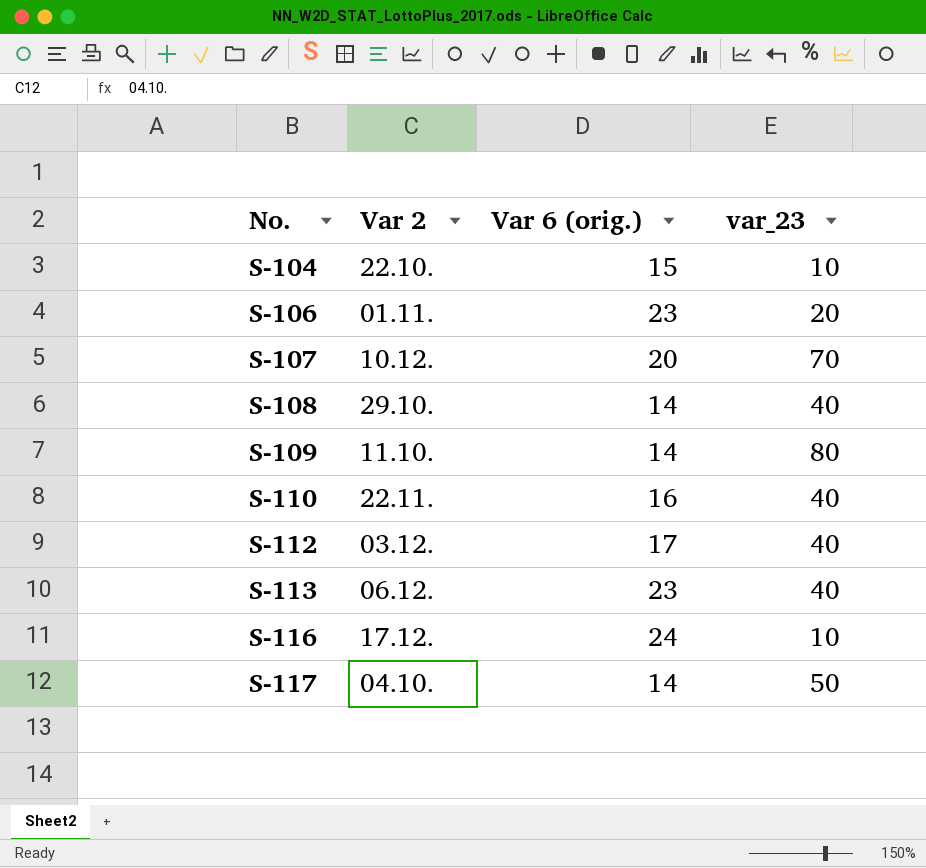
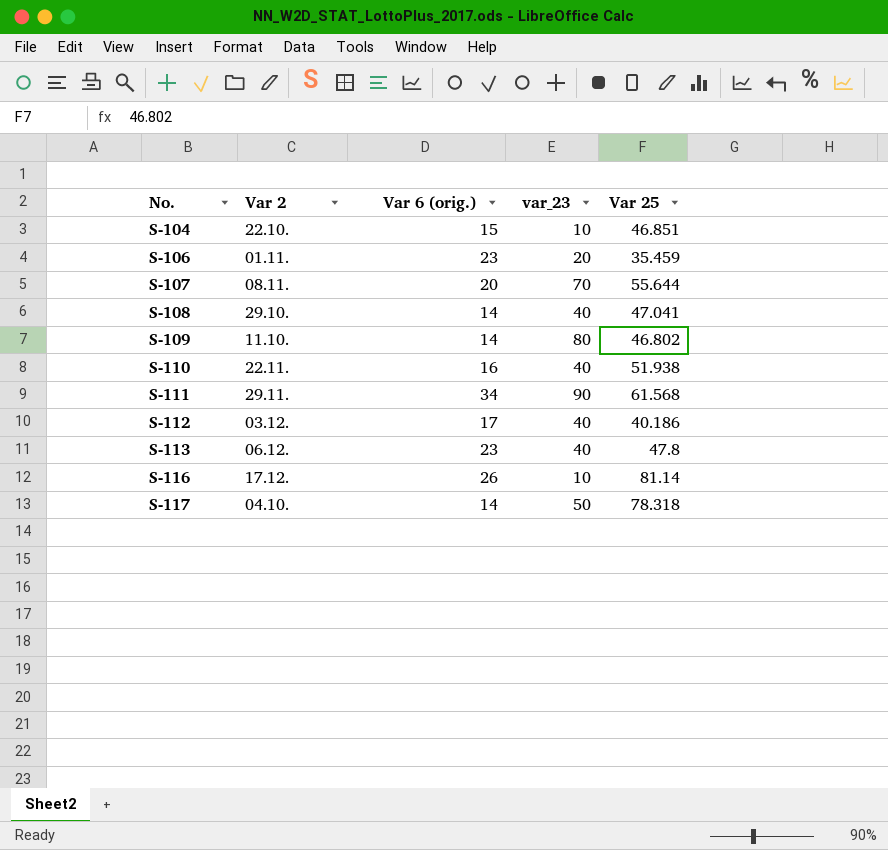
column Var 25 | position: none -> 5
S-107 | Var 2: 10.12. -> 08.11.
row S-111: none -> 29.11. | 34 | 90 | 61.568
S-116 | Var 6 (orig.): 24 -> 26

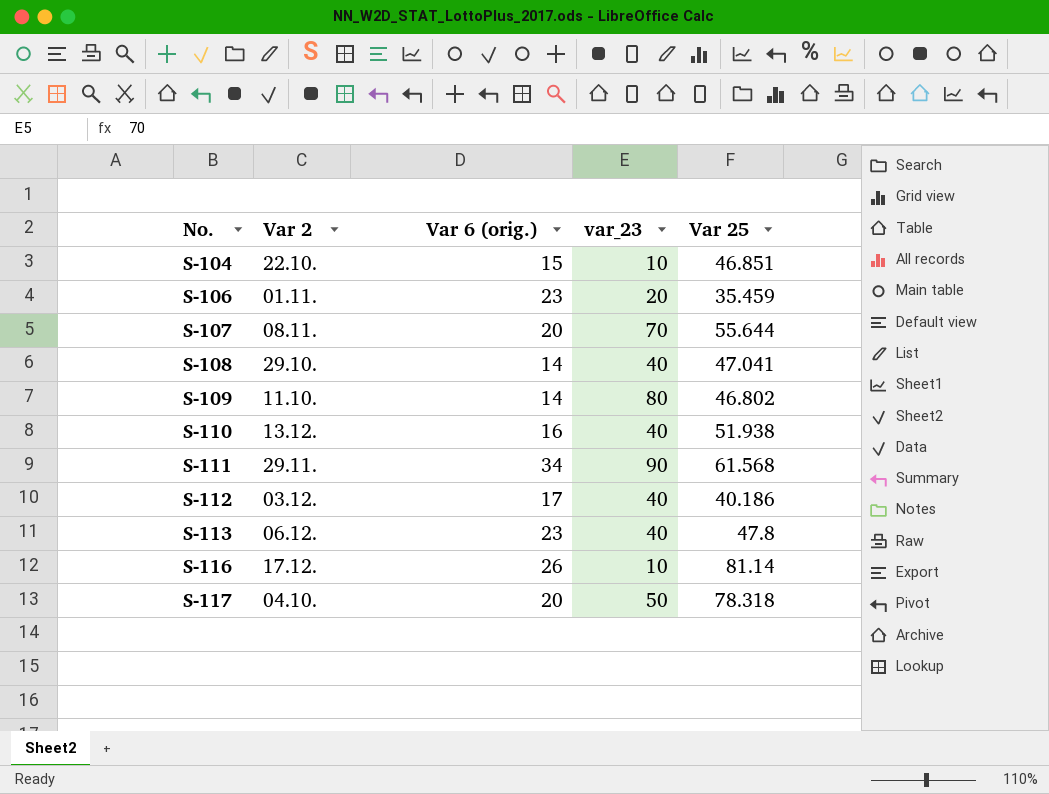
S-110 | Var 2: 22.11. -> 13.12.
S-117 | Var 6 (orig.): 14 -> 20

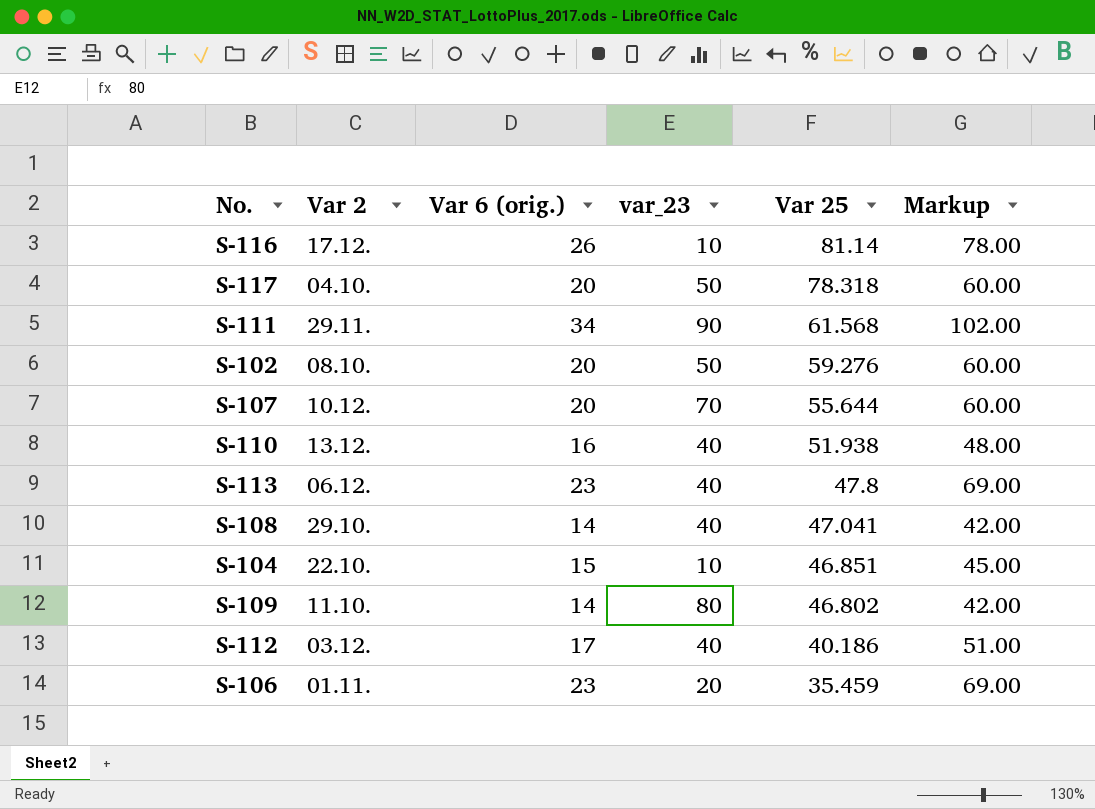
row order: No. ascending -> Var 25 descending
column Markup | formula: none -> [Var 6 (orig.)] * 3
row S-102: none -> 08.10. | 20 | 50 | 59.276 | 60.00
S-107 | Var 2: 08.11. -> 10.12.

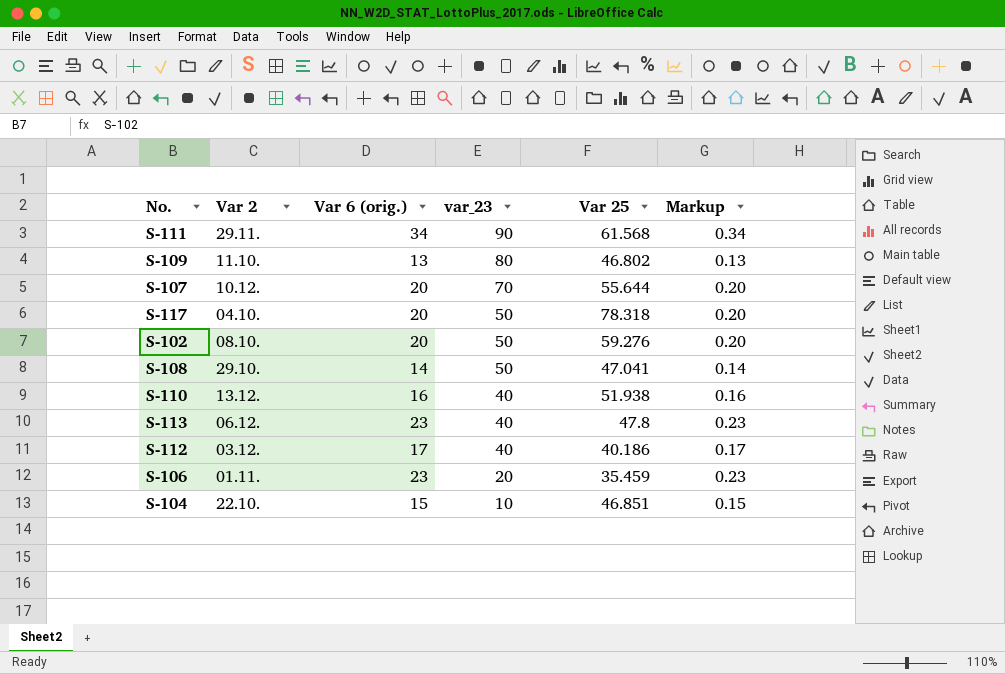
row order: Var 25 descending -> var_23 descending
column Markup | formula: [Var 6 (orig.)] * 3 -> [Var 6 (orig.)] * 0.01
row S-116: 17.12. | 26 | 10 | 81.14 | 78.00 -> none
S-109 | Var 6 (orig.): 14 -> 13
S-108 | var_23: 40 -> 50

